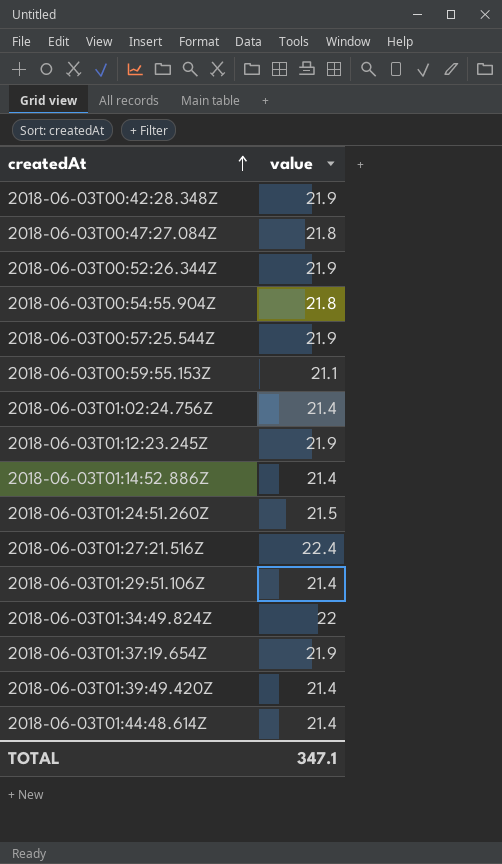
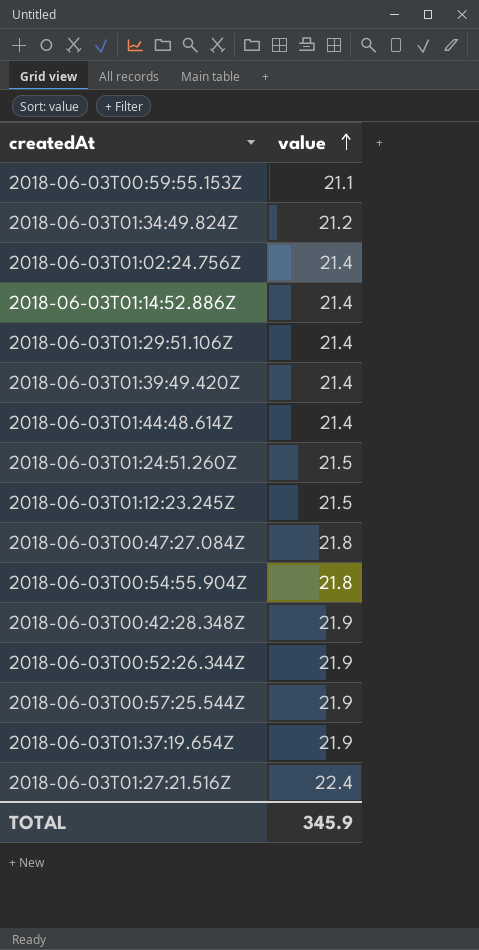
row order: createdAt ascending -> value ascending
2018-06-03T01:34:49.824Z | value: 22 -> 21.2
2018-06-03T01:12:23.245Z | value: 21.9 -> 21.5
TOTAL | value: 347.1 -> 345.9

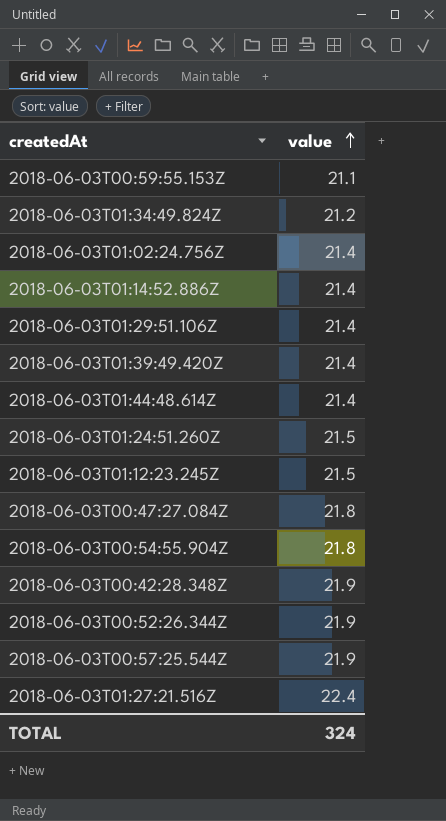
row 2018-06-03T01:37:19.654Z: 21.9 -> none
TOTAL | value: 345.9 -> 324

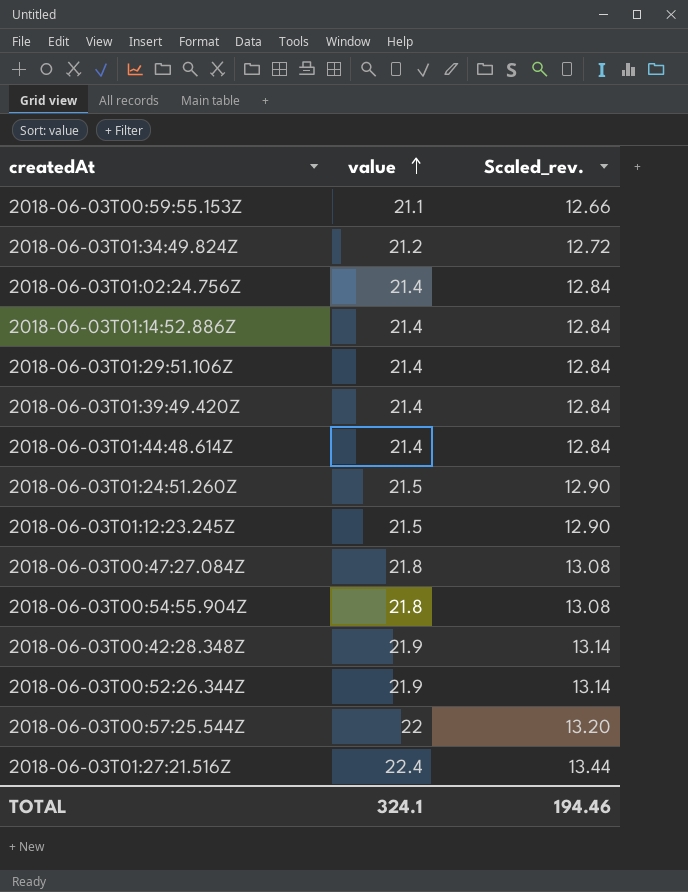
column Scaled_rev. | formula: none -> [value] * 0.6
2018-06-03T00:57:25.544Z | value: 21.9 -> 22
TOTAL | value: 324 -> 324.1

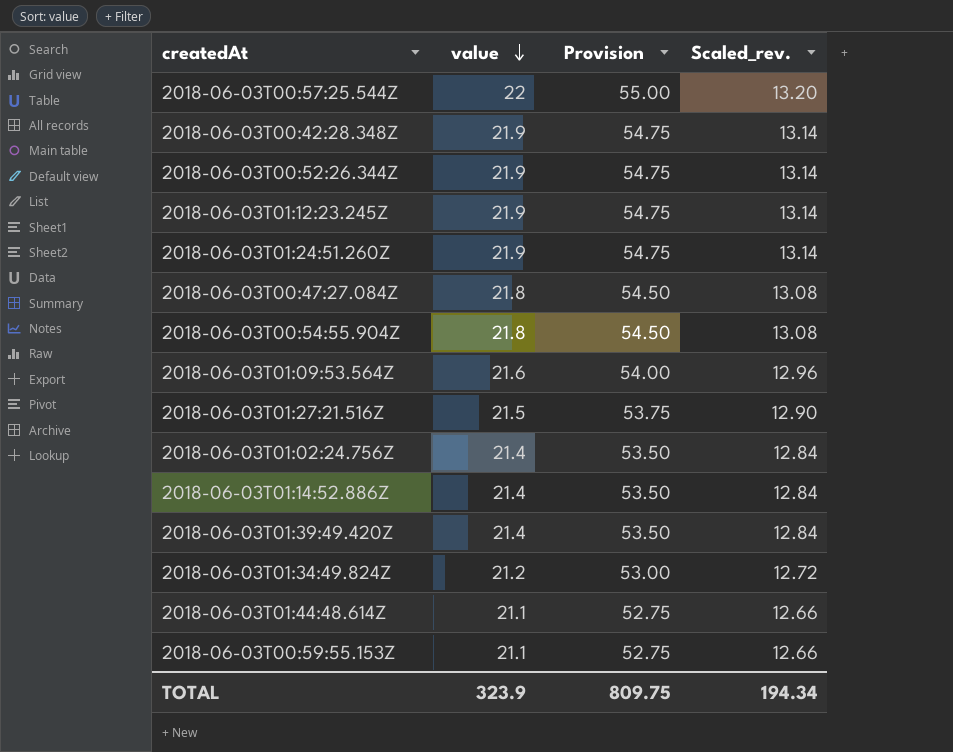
row order: value ascending -> value descending
column Provision | formula: none -> [value] * 2.5
row 2018-06-03T01:29:51.106Z: 21.4 | 12.84 -> none
2018-06-03T01:12:23.245Z | value: 21.5 -> 21.9
2018-06-03T01:12:23.245Z | Scaled_rev.: 12.90 -> 13.14
2018-06-03T01:24:51.260Z | value: 21.5 -> 21.9
2018-06-03T01:24:51.260Z | Scaled_rev.: 12.90 -> 13.14
row 2018-06-03T01:09:53.564Z: none -> 21.6 | 54.00 | 12.96
2018-06-03T01:27:21.516Z | value: 22.4 -> 21.5
2018-06-03T01:27:21.516Z | Scaled_rev.: 13.44 -> 12.90
2018-06-03T01:44:48.614Z | value: 21.4 -> 21.1
2018-06-03T01:44:48.614Z | Scaled_rev.: 12.84 -> 12.66
TOTAL | value: 324.1 -> 323.9
TOTAL | Scaled_rev.: 194.46 -> 194.34

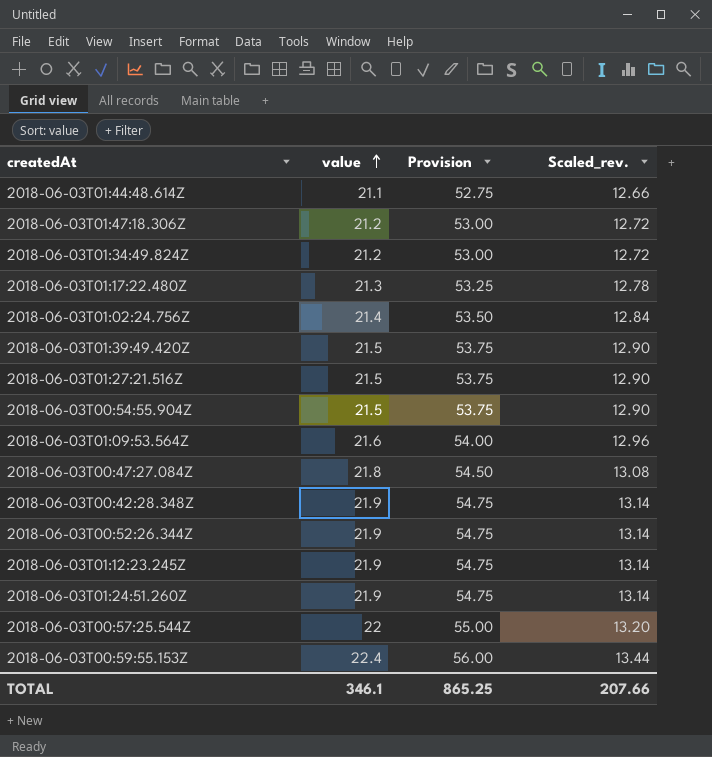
row order: value descending -> value ascending
row 2018-06-03T01:14:52.886Z: 21.4 | 53.50 | 12.84 -> none
row 2018-06-03T01:47:18.306Z: none -> 21.2 | 53.00 | 12.72
row 2018-06-03T01:17:22.480Z: none -> 21.3 | 53.25 | 12.78
2018-06-03T01:39:49.420Z | value: 21.4 -> 21.5
2018-06-03T01:39:49.420Z | Provision: 53.50 -> 53.75
2018-06-03T01:39:49.420Z | Scaled_rev.: 12.84 -> 12.90
2018-06-03T00:54:55.904Z | value: 21.8 -> 21.5
2018-06-03T00:54:55.904Z | Provision: 54.50 -> 53.75
2018-06-03T00:54:55.904Z | Scaled_rev.: 13.08 -> 12.90
2018-06-03T00:59:55.153Z | value: 21.1 -> 22.4
2018-06-03T00:59:55.153Z | Provision: 52.75 -> 56.00
2018-06-03T00:59:55.153Z | Scaled_rev.: 12.66 -> 13.44
TOTAL | value: 323.9 -> 346.1
TOTAL | Provision: 809.75 -> 865.25
TOTAL | Scaled_rev.: 194.34 -> 207.66

